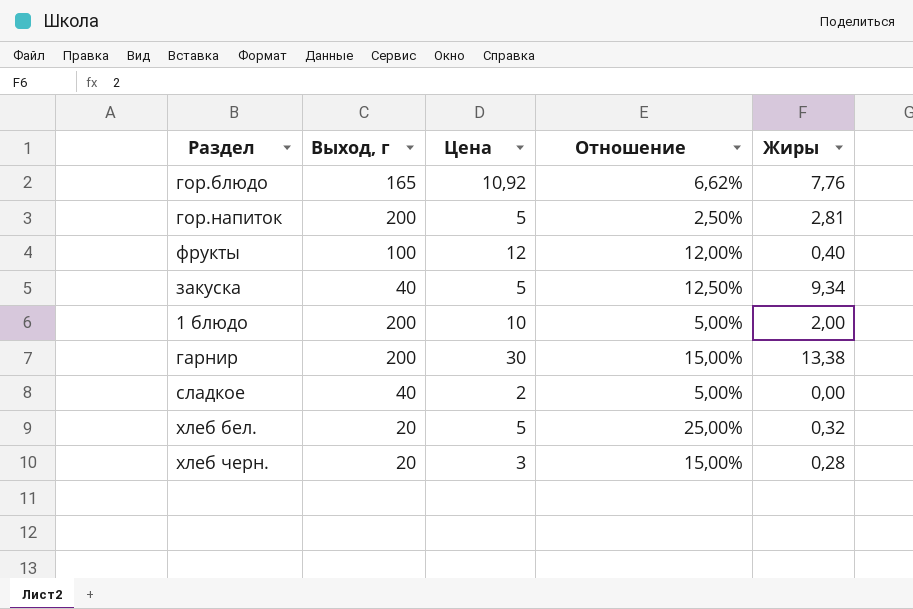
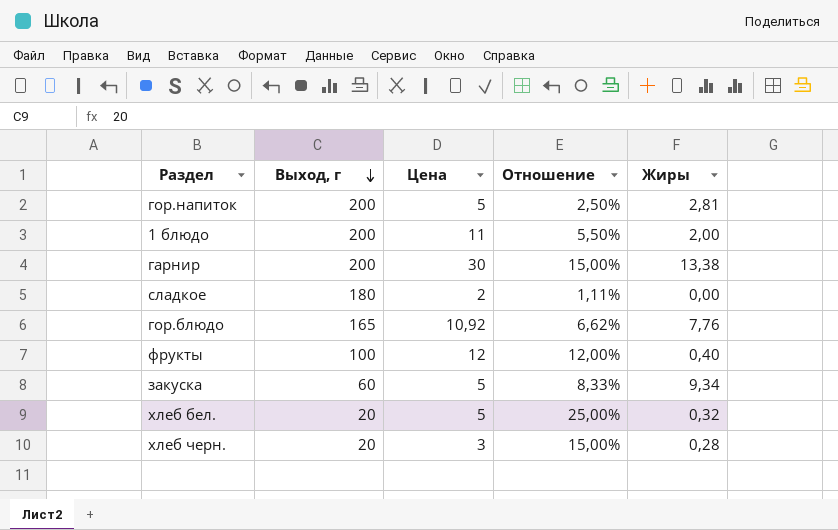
row order: none -> Выход, г descending
1 блюдо | Цена: 10 -> 11
1 блюдо | Отношение: 5,00% -> 5,50%
сладкое | Выход, г: 40 -> 180
сладкое | Отношение: 5,00% -> 1,11%
закуска | Выход, г: 40 -> 60
закуска | Отношение: 12,50% -> 8,33%

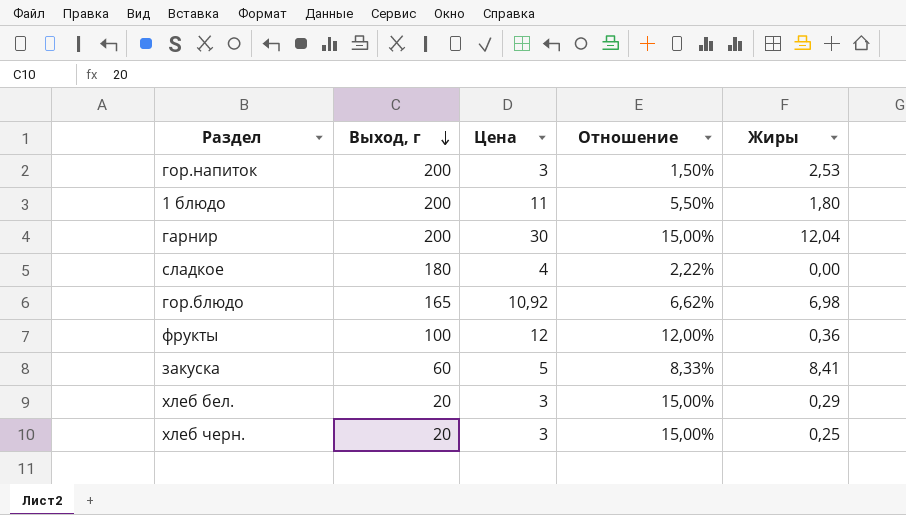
гор.напиток | Цена: 5 -> 3
гор.напиток | Отношение: 2,50% -> 1,50%
гор.напиток | Жиры: 2,81 -> 2,53
1 блюдо | Жиры: 2,00 -> 1,80
гарнир | Жиры: 13,38 -> 12,04
сладкое | Цена: 2 -> 4
сладкое | Отношение: 1,11% -> 2,22%
гор.блюдо | Жиры: 7,76 -> 6,98
фрукты | Жиры: 0,40 -> 0,36
закуска | Жиры: 9,34 -> 8,41
хлеб бел. | Цена: 5 -> 3
хлеб бел. | Отношение: 25,00% -> 15,00%
хлеб бел. | Жиры: 0,32 -> 0,29
хлеб черн. | Жиры: 0,28 -> 0,25

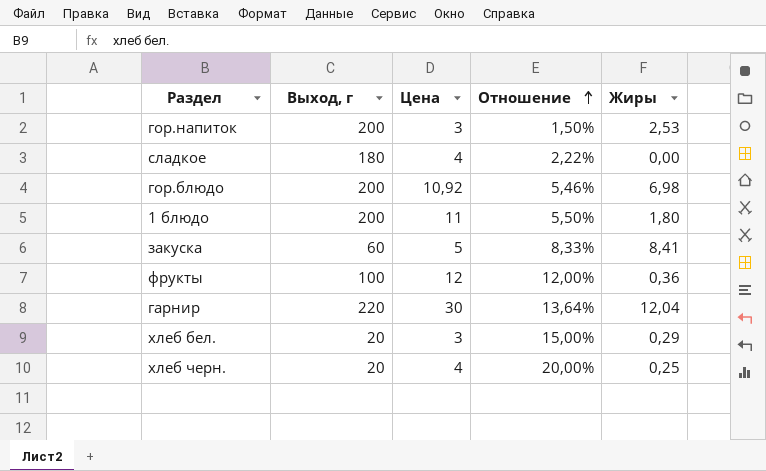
row order: Выход, г descending -> Отношение ascending
гор.блюдо | Выход, г: 165 -> 200
гор.блюдо | Отношение: 6,62% -> 5,46%
гарнир | Выход, г: 200 -> 220
гарнир | Отношение: 15,00% -> 13,64%
хлеб черн. | Цена: 3 -> 4
хлеб черн. | Отношение: 15,00% -> 20,00%

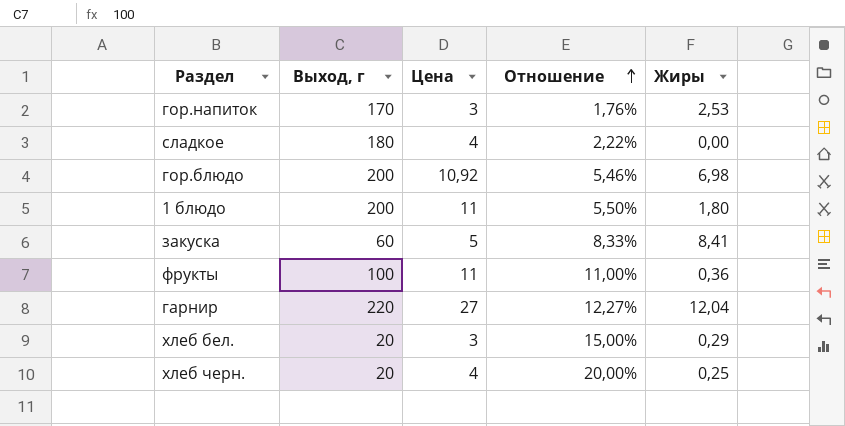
гор.напиток | Выход, г: 200 -> 170
гор.напиток | Отношение: 1,50% -> 1,76%
фрукты | Цена: 12 -> 11
фрукты | Отношение: 12,00% -> 11,00%
гарнир | Цена: 30 -> 27
гарнир | Отношение: 13,64% -> 12,27%

